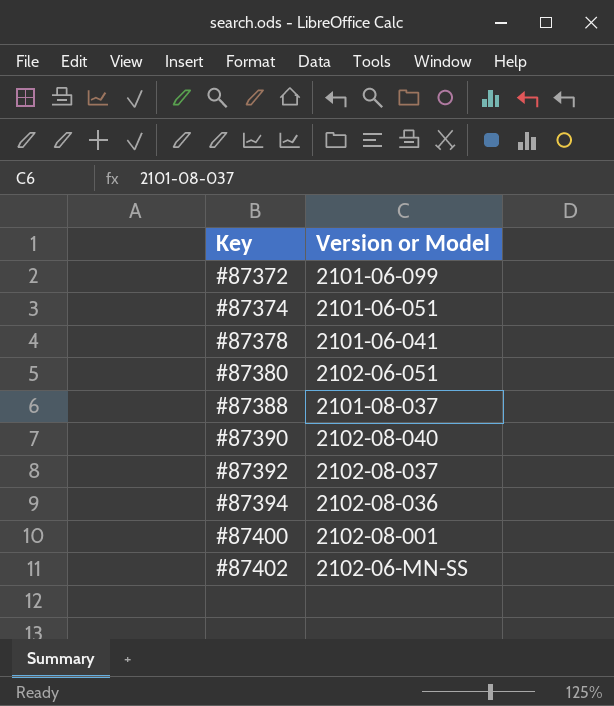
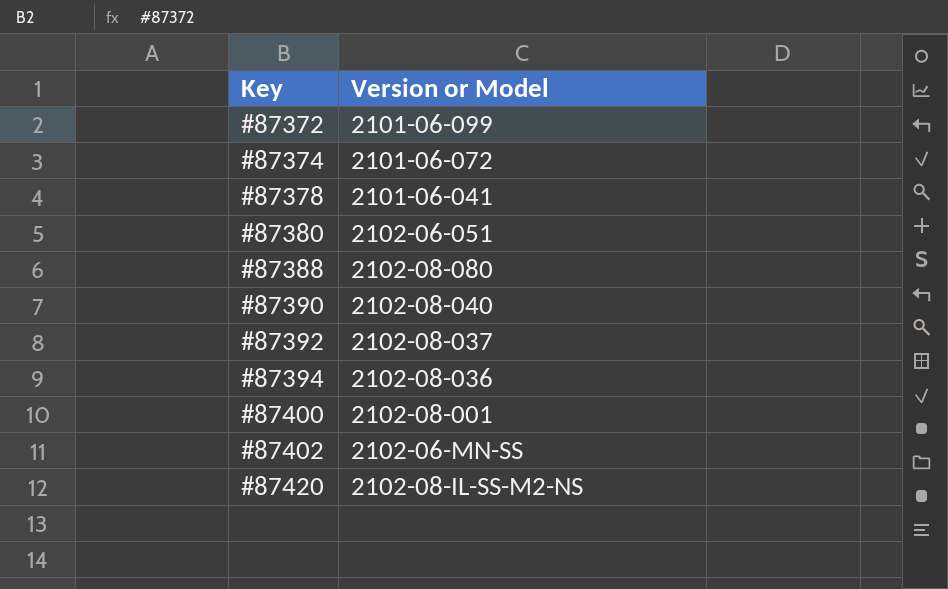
#87374 | Version or Model: 2101-06-051 -> 2101-06-072
#87388 | Version or Model: 2101-08-037 -> 2102-08-080
row #87420: none -> 2102-08-IL-SS-M2-NS

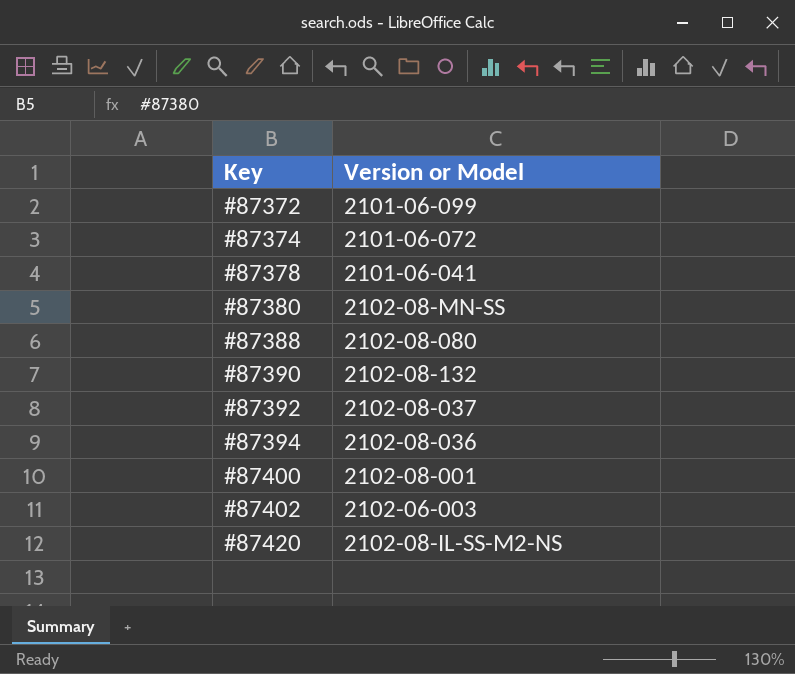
#87380 | Version or Model: 2102-06-051 -> 2102-08-MN-SS
#87390 | Version or Model: 2102-08-040 -> 2102-08-132
#87402 | Version or Model: 2102-06-MN-SS -> 2102-06-003

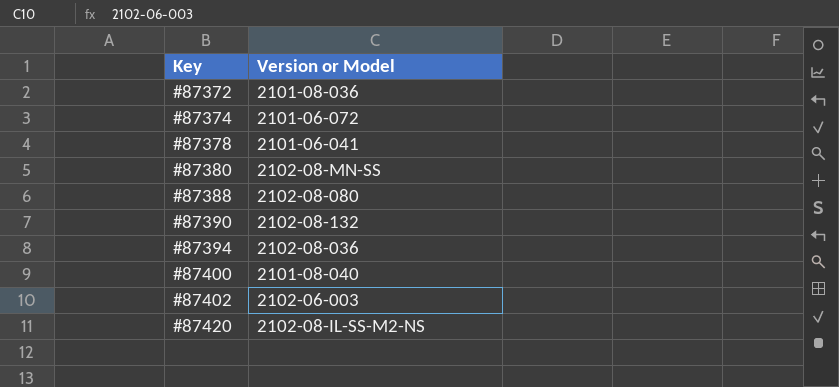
row #87392: 2102-08-037 -> none
#87372 | Version or Model: 2101-06-099 -> 2101-08-036
#87400 | Version or Model: 2102-08-001 -> 2101-08-040

